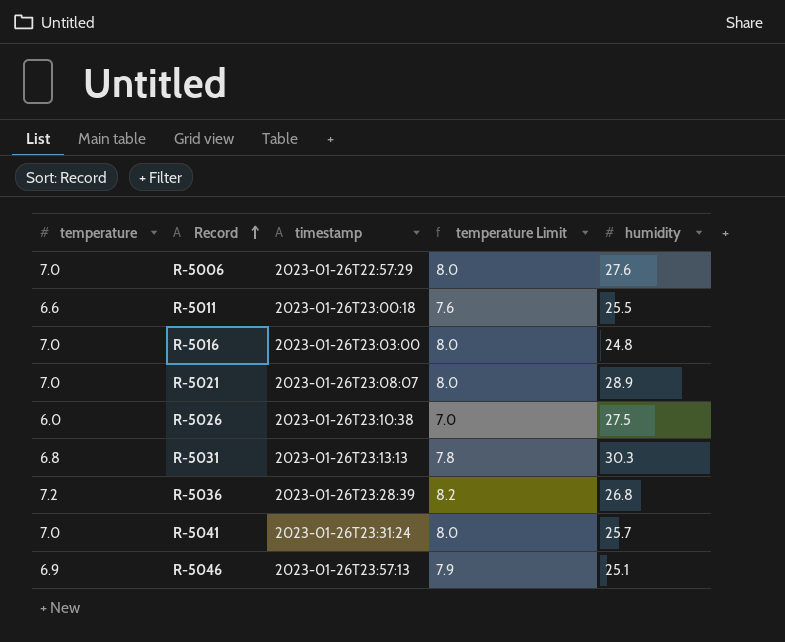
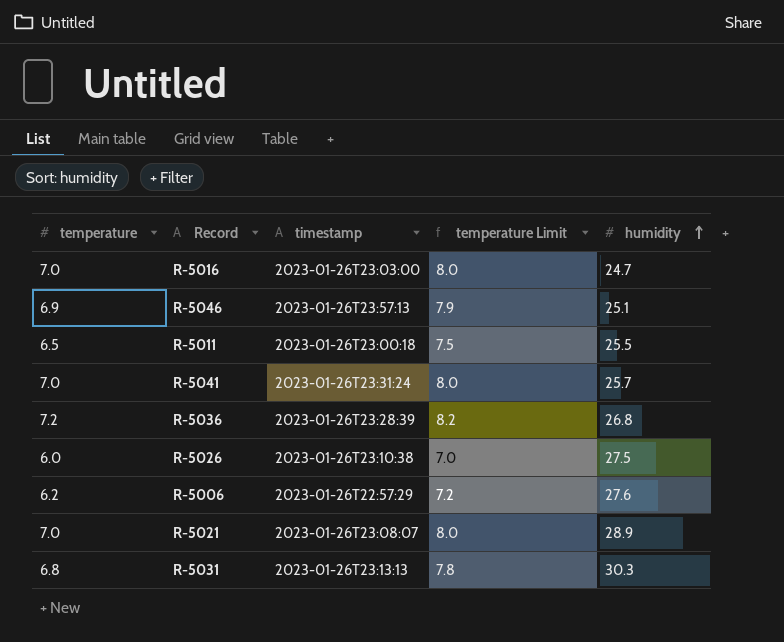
row order: Record ascending -> humidity ascending
R-5016 | humidity: 24.8 -> 24.7
R-5011 | temperature: 6.6 -> 6.5
R-5011 | temperature Limit: 7.6 -> 7.5
R-5006 | temperature: 7.0 -> 6.2
R-5006 | temperature Limit: 8.0 -> 7.2

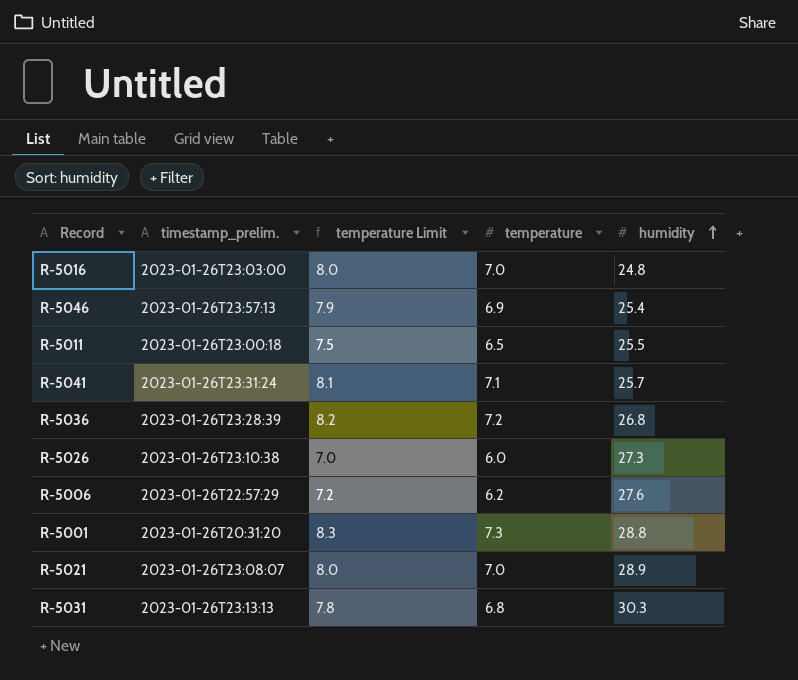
column name: timestamp -> timestamp_prelim.
column temperature | position: 1 -> 4
R-5016 | humidity: 24.7 -> 24.8
R-5046 | humidity: 25.1 -> 25.4
R-5041 | temperature Limit: 8.0 -> 8.1
R-5041 | temperature: 7.0 -> 7.1
R-5026 | humidity: 27.5 -> 27.3
row R-5001: none -> 2023-01-26T20:31:20 | 8.3 | 7.3 | 28.8

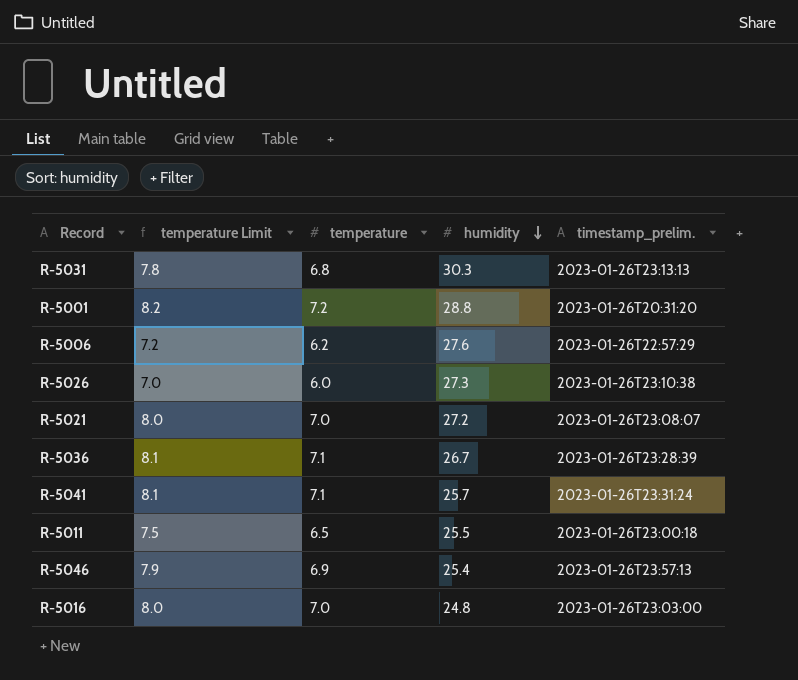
row order: humidity ascending -> humidity descending
column timestamp_prelim. | position: 2 -> 5
R-5001 | temperature Limit: 8.3 -> 8.2
R-5001 | temperature: 7.3 -> 7.2
R-5021 | humidity: 28.9 -> 27.2
R-5036 | temperature Limit: 8.2 -> 8.1
R-5036 | temperature: 7.2 -> 7.1
R-5036 | humidity: 26.8 -> 26.7

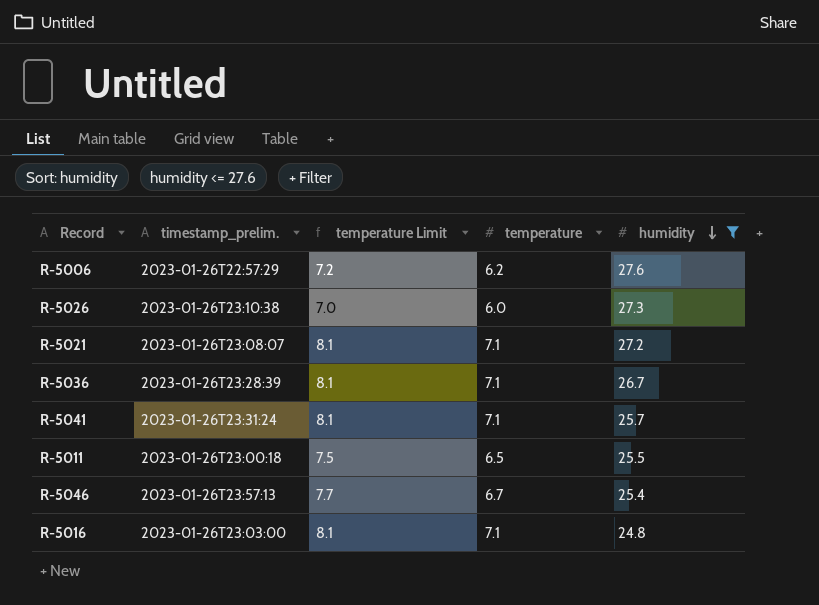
filter: none -> humidity <= 27.6
column timestamp_prelim. | position: 5 -> 2
R-5021 | temperature Limit: 8.0 -> 8.1
R-5021 | temperature: 7.0 -> 7.1
R-5046 | temperature Limit: 7.9 -> 7.7
R-5046 | temperature: 6.9 -> 6.7
R-5016 | temperature Limit: 8.0 -> 8.1
R-5016 | temperature: 7.0 -> 7.1

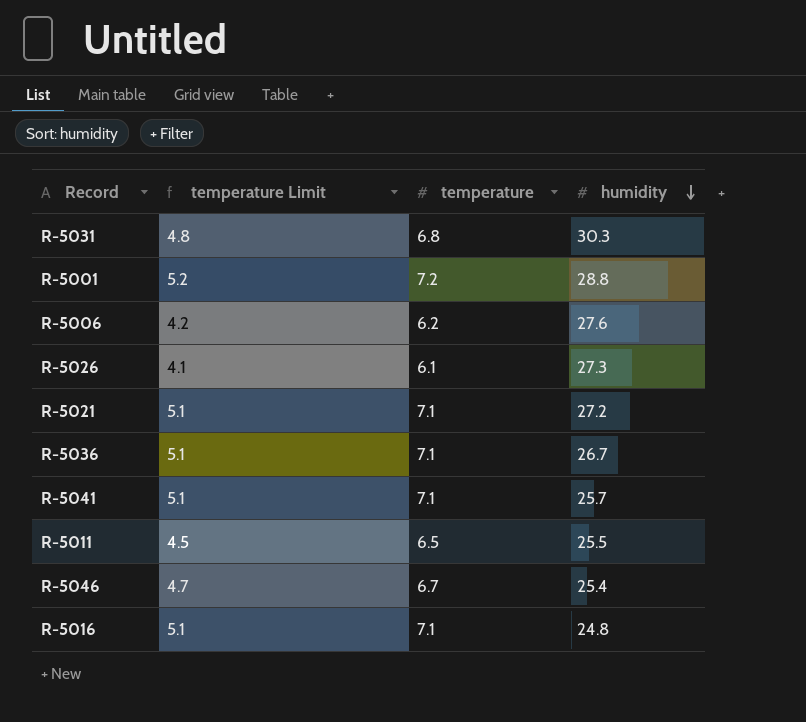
filter: humidity <= 27.6 -> none
column timestamp_prelim. | position: 2 -> none
column temperature Limit | formula: [temperature] + 1 -> [temperature] - 2
R-5026 | temperature: 6.0 -> 6.1

